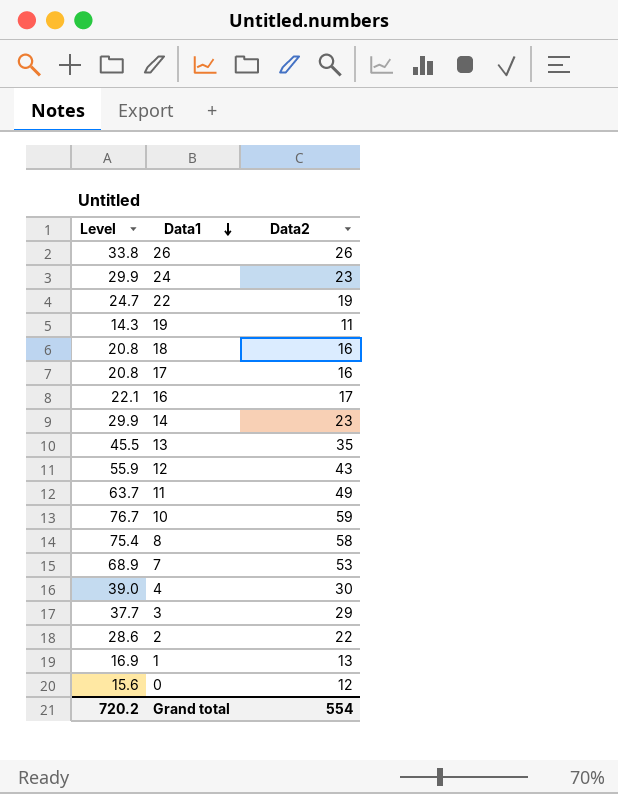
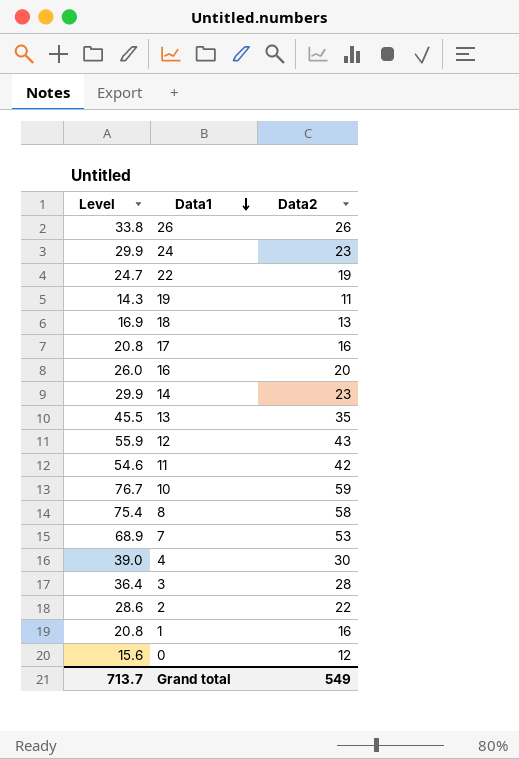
18 | Level: 20.8 -> 16.9
18 | Data2: 16 -> 13
16 | Level: 22.1 -> 26.0
16 | Data2: 17 -> 20
11 | Level: 63.7 -> 54.6
11 | Data2: 49 -> 42
3 | Level: 37.7 -> 36.4
3 | Data2: 29 -> 28
1 | Level: 16.9 -> 20.8
1 | Data2: 13 -> 16
Grand total | Level: 720.2 -> 713.7
Grand total | Data2: 554 -> 549

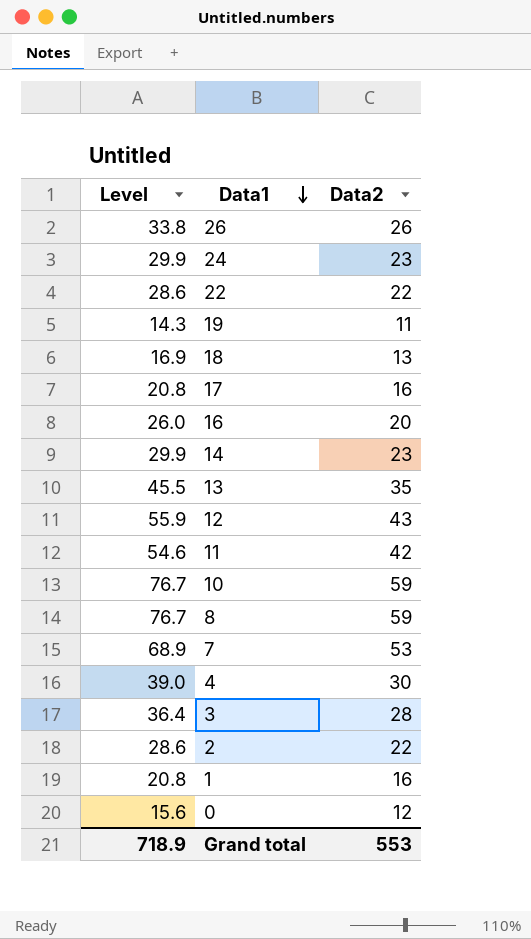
22 | Level: 24.7 -> 28.6
22 | Data2: 19 -> 22
8 | Level: 75.4 -> 76.7
8 | Data2: 58 -> 59
Grand total | Level: 713.7 -> 718.9
Grand total | Data2: 549 -> 553

